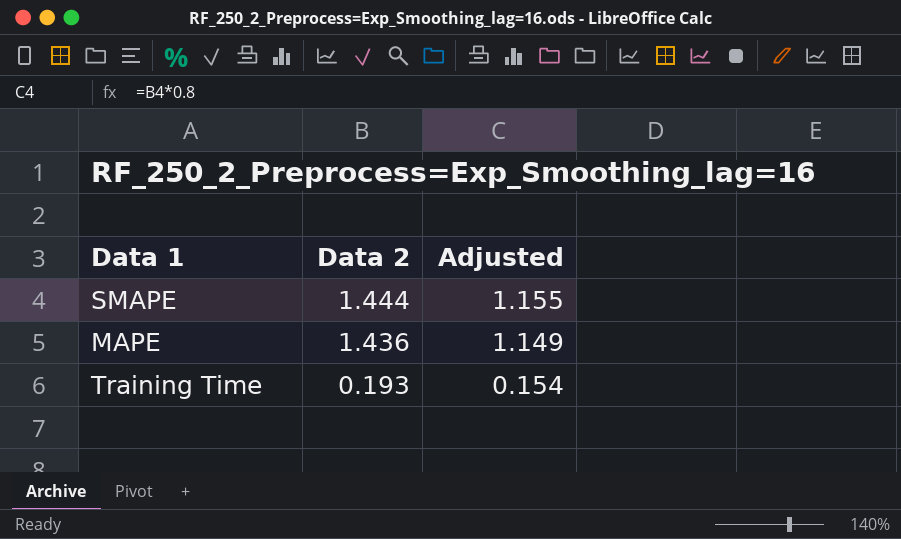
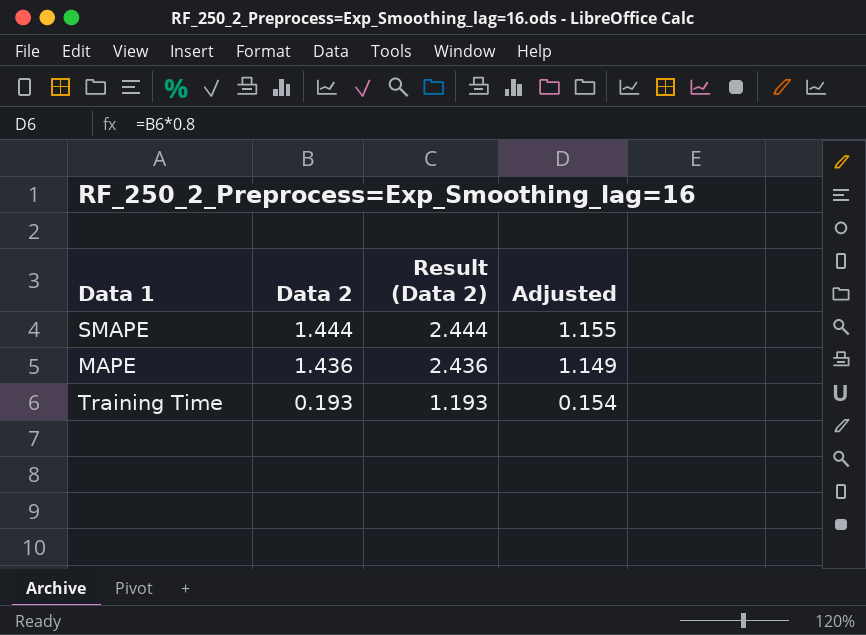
column Result (Data 2) | formula: none -> [Data 2] + 1

